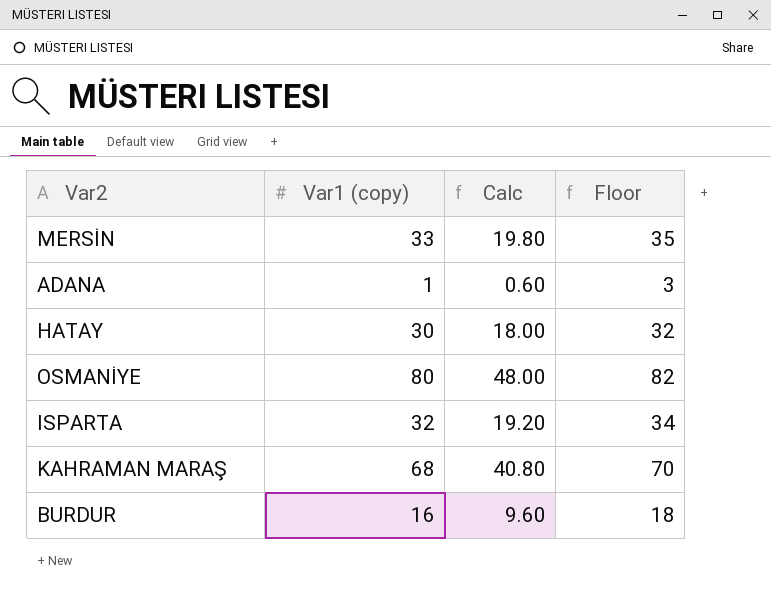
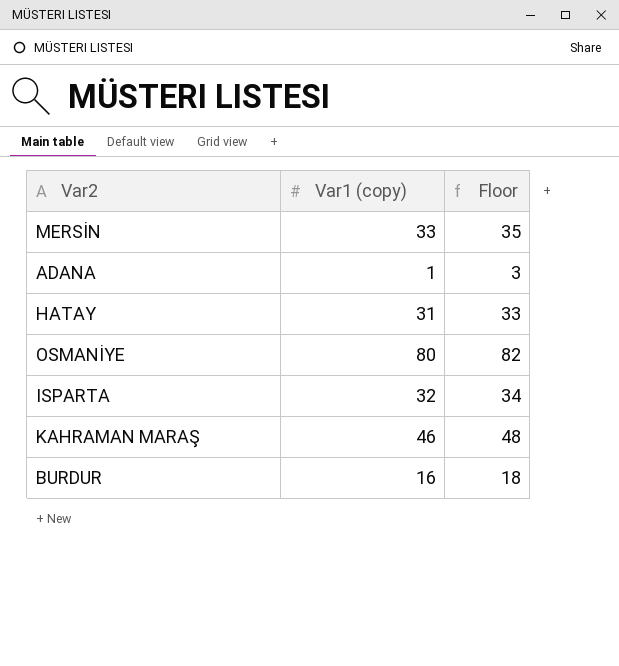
column Calc | formula: [Var1 (copy)] * 0.6 -> none
HATAY | Var1 (copy): 30 -> 31
HATAY | Floor: 32 -> 33
KAHRAMAN MARAŞ | Var1 (copy): 68 -> 46
KAHRAMAN MARAŞ | Floor: 70 -> 48

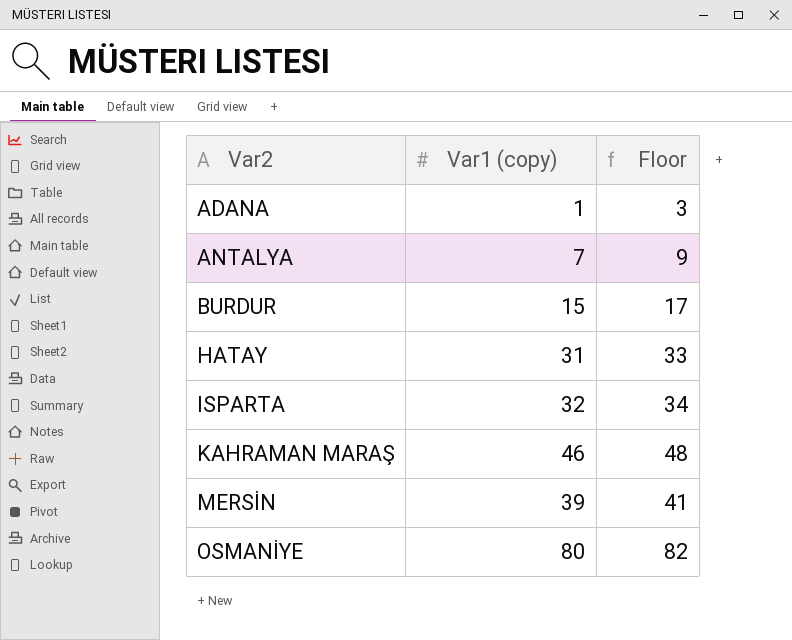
row order: none -> Var2 ascending
row ANTALYA: none -> 7 | 9
BURDUR | Var1 (copy): 16 -> 15
BURDUR | Floor: 18 -> 17
MERSİN | Var1 (copy): 33 -> 39
MERSİN | Floor: 35 -> 41

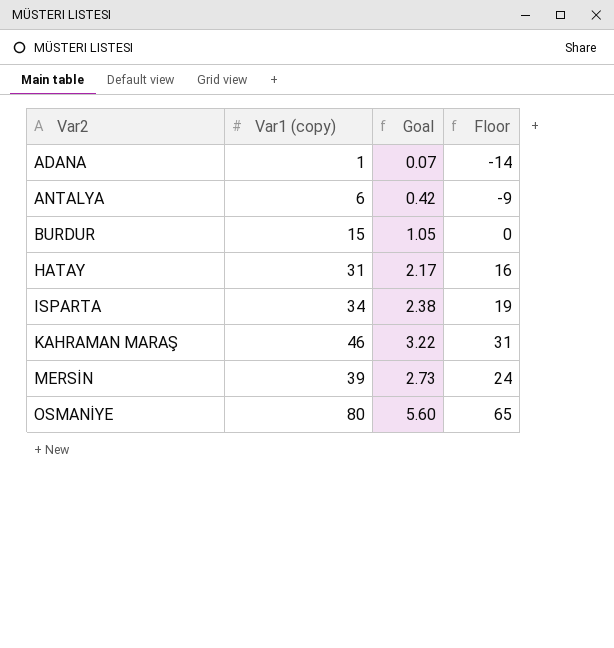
column Goal | formula: none -> [Var1 (copy)] * 0.07
column Floor | formula: [Var1 (copy)] + 2 -> [Var1 (copy)] - 15
ANTALYA | Var1 (copy): 7 -> 6
ISPARTA | Var1 (copy): 32 -> 34

